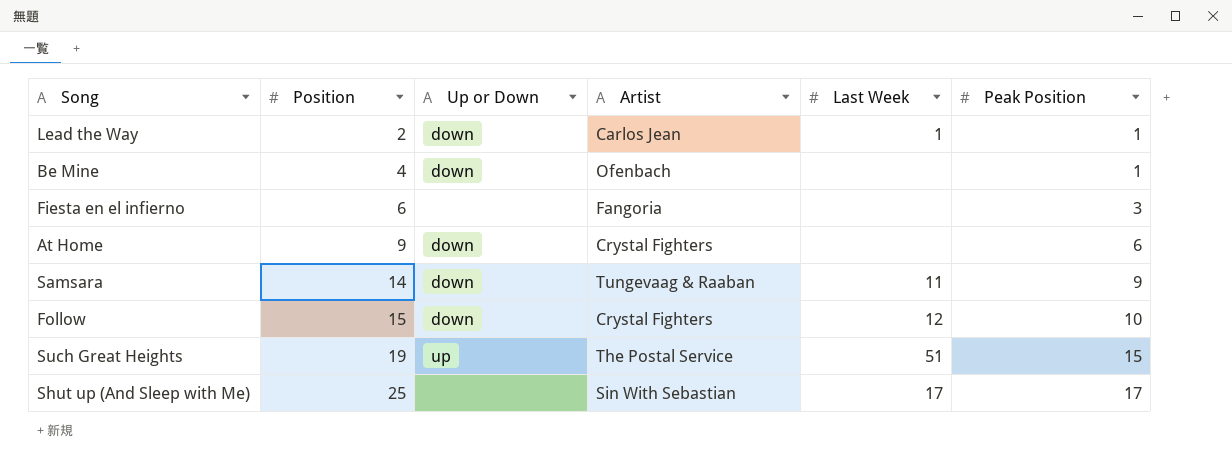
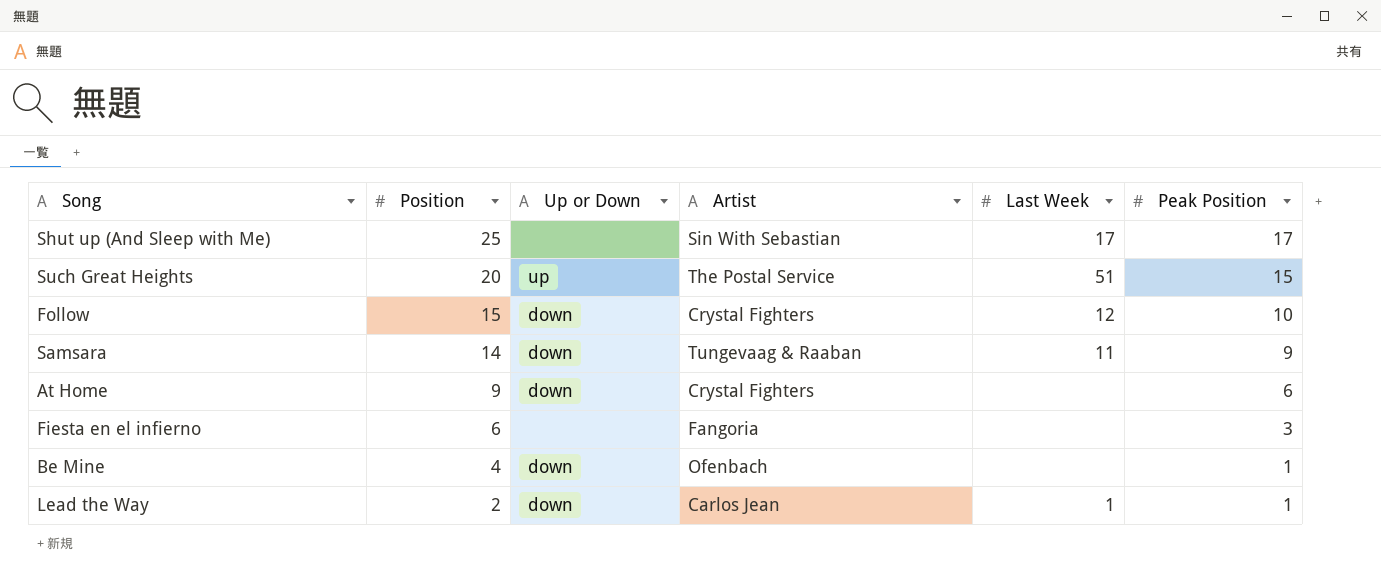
row order: Position ascending -> Position descending
Such Great Heights | Position: 19 -> 20

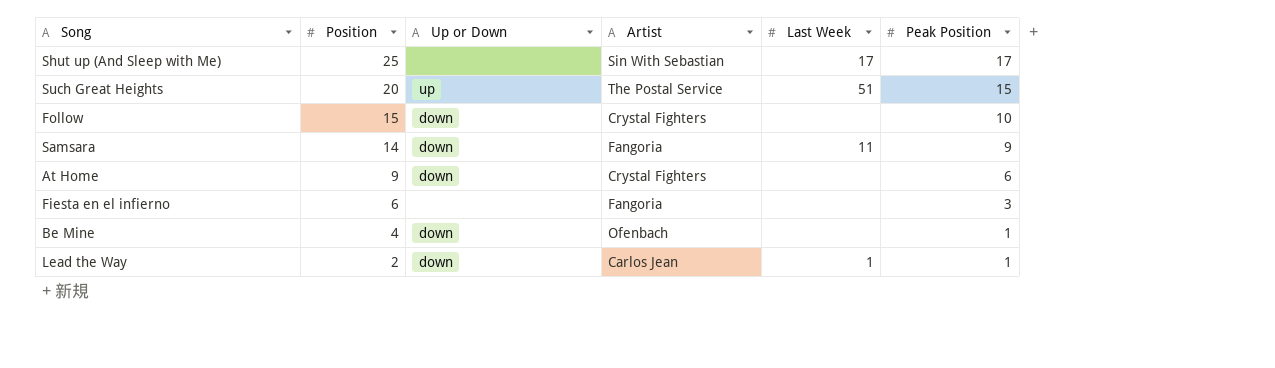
Follow | Last Week: 12 -> none
Samsara | Artist: Tungevaag & Raaban -> Fangoria

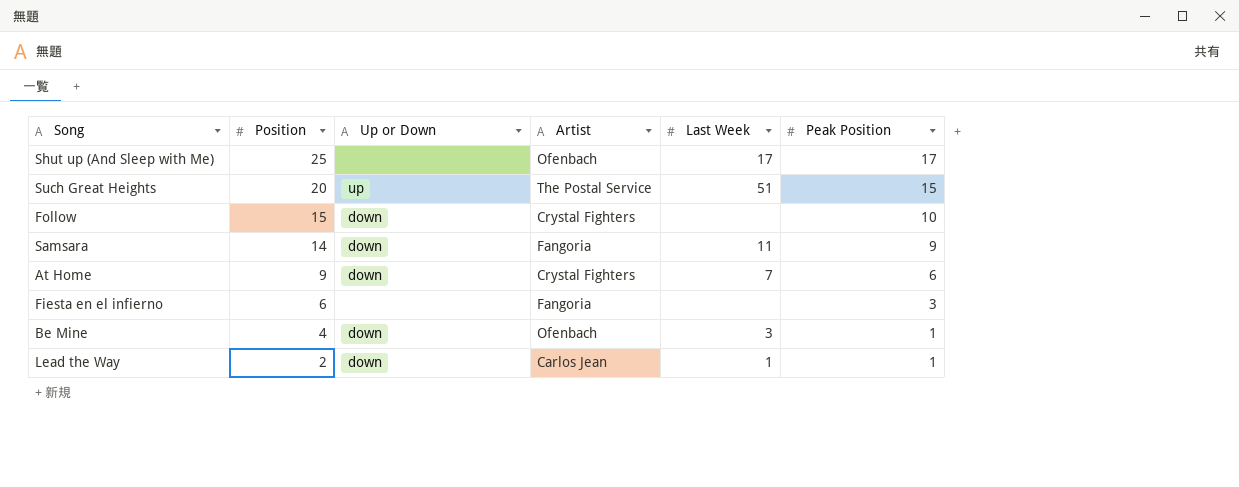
Shut up (And Sleep with Me) | Artist: Sin With Sebastian -> Ofenbach
At Home | Last Week: none -> 7
Be Mine | Last Week: none -> 3

